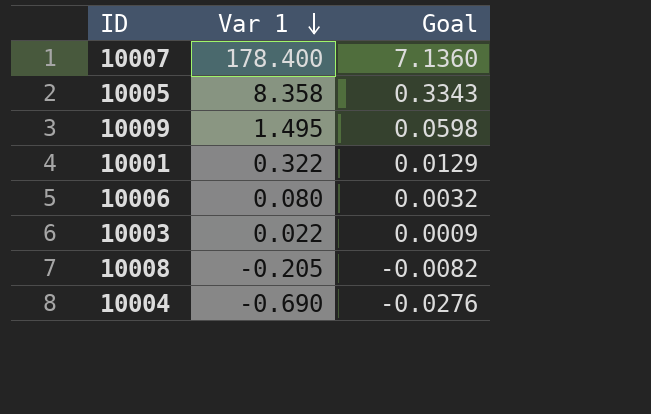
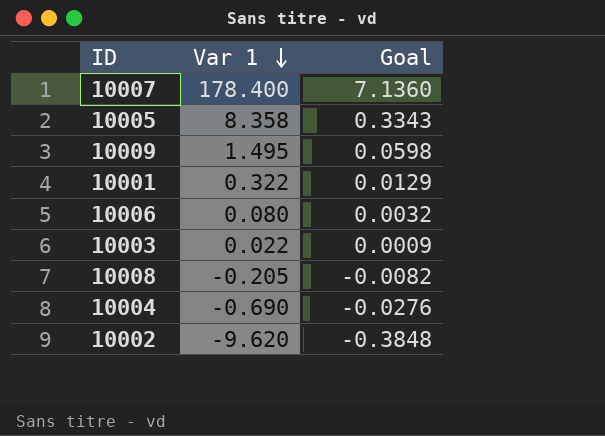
row 10002: none -> -9.620 | -0.3848

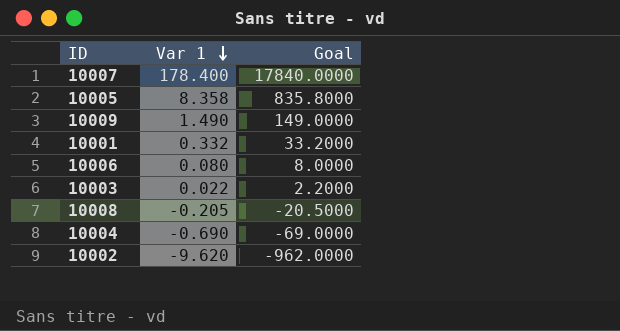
column Goal | formula: [Var 1] * 0.04 -> [Var 1] * 100
10009 | Var 1: 1.495 -> 1.490
10001 | Var 1: 0.322 -> 0.332

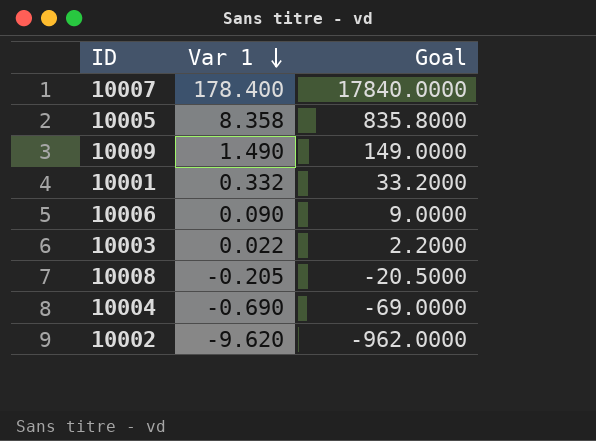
10006 | Var 1: 0.080 -> 0.090
10006 | Goal: 8.0000 -> 9.0000

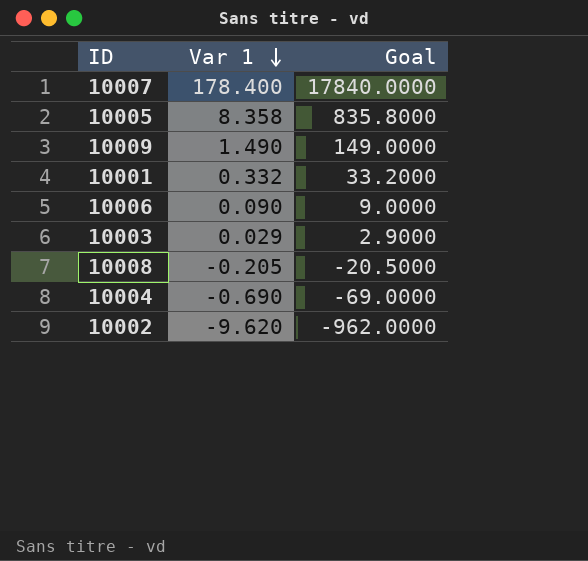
10003 | Var 1: 0.022 -> 0.029
10003 | Goal: 2.2000 -> 2.9000

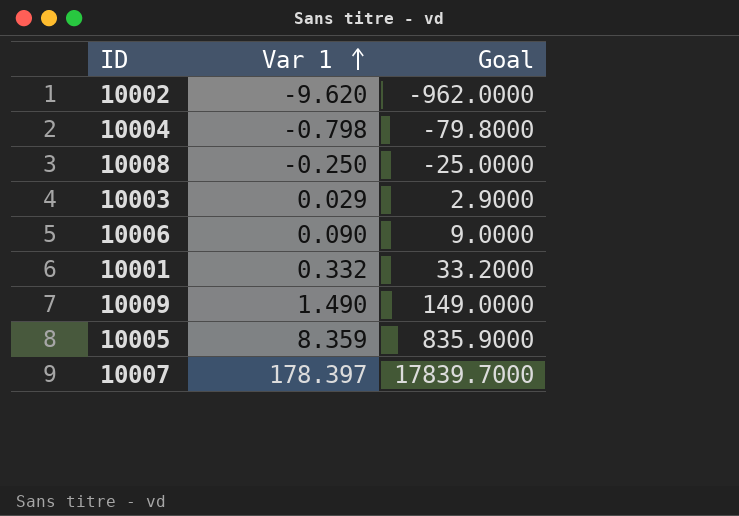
row order: Var 1 descending -> Var 1 ascending
10004 | Var 1: -0.690 -> -0.798
10004 | Goal: -69.0000 -> -79.8000
10008 | Var 1: -0.205 -> -0.250
10008 | Goal: -20.5000 -> -25.0000
10005 | Var 1: 8.358 -> 8.359
10005 | Goal: 835.8000 -> 835.9000
10007 | Var 1: 178.400 -> 178.397
10007 | Goal: 17840.0000 -> 17839.7000

